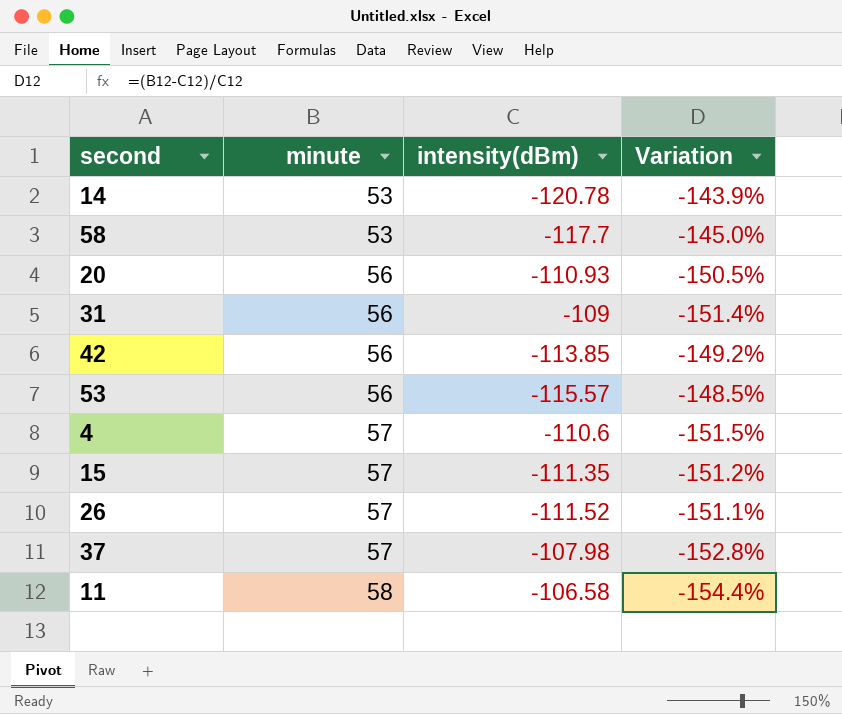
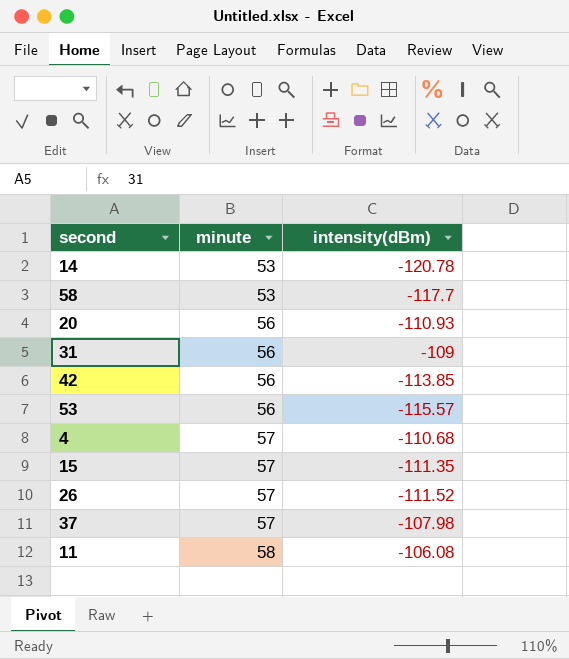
column Variation | formula: ([minute] - [intensity(dBm)]) / [intensity(dBm)] -> none
4 | intensity(dBm): -110.6 -> -110.68
11 | intensity(dBm): -106.58 -> -106.08

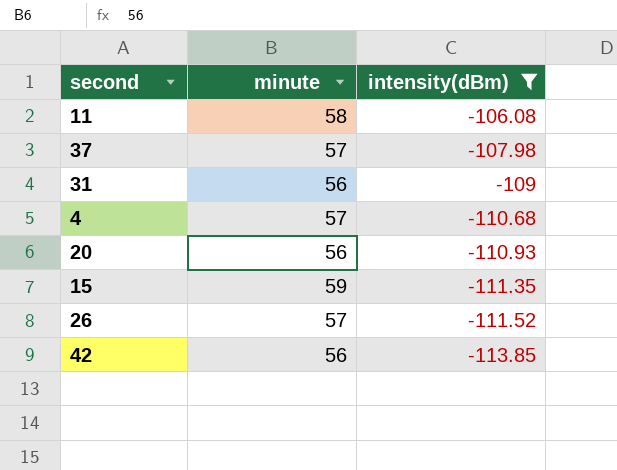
filter: none -> intensity(dBm) >= -113.85
row order: minute ascending -> intensity(dBm) descending
15 | minute: 57 -> 59

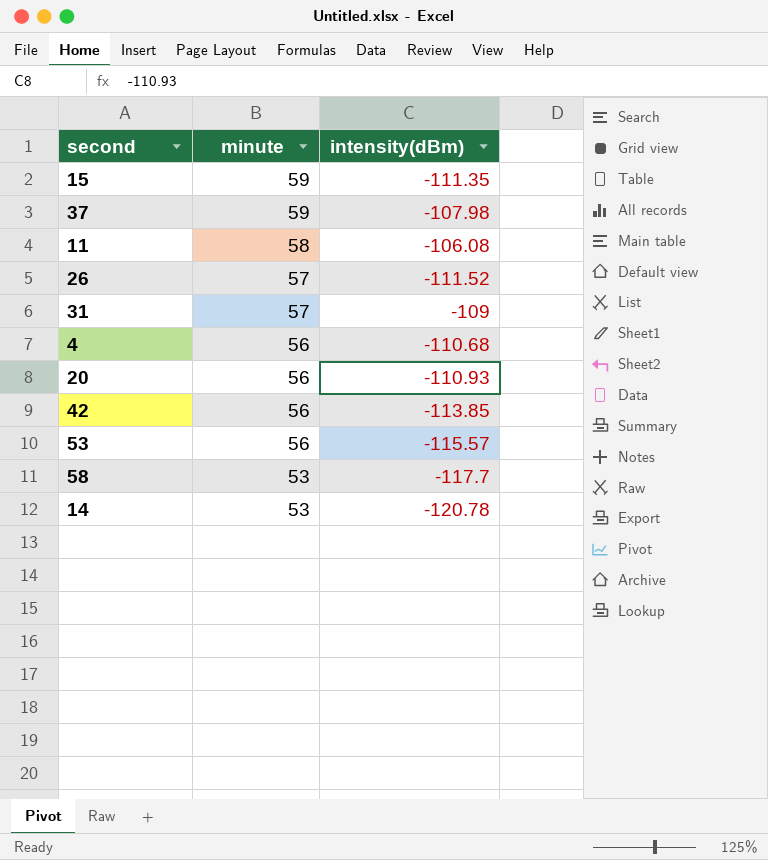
filter: intensity(dBm) >= -113.85 -> none
row order: intensity(dBm) descending -> minute descending
37 | minute: 57 -> 59
31 | minute: 56 -> 57
4 | minute: 57 -> 56

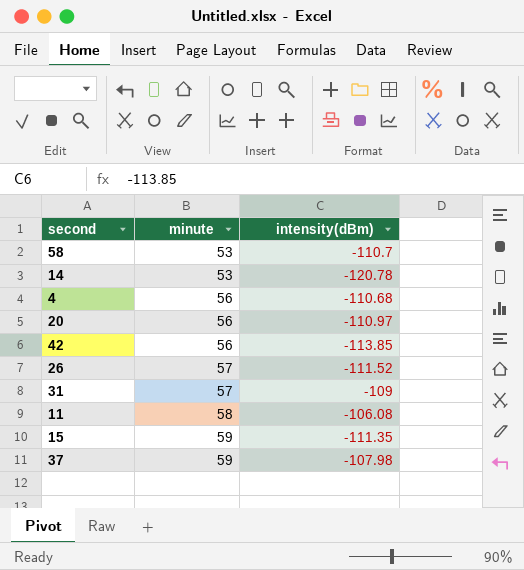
row order: minute descending -> minute ascending
row 53: 56 | -115.57 -> none
58 | intensity(dBm): -117.7 -> -110.7
20 | intensity(dBm): -110.93 -> -110.97

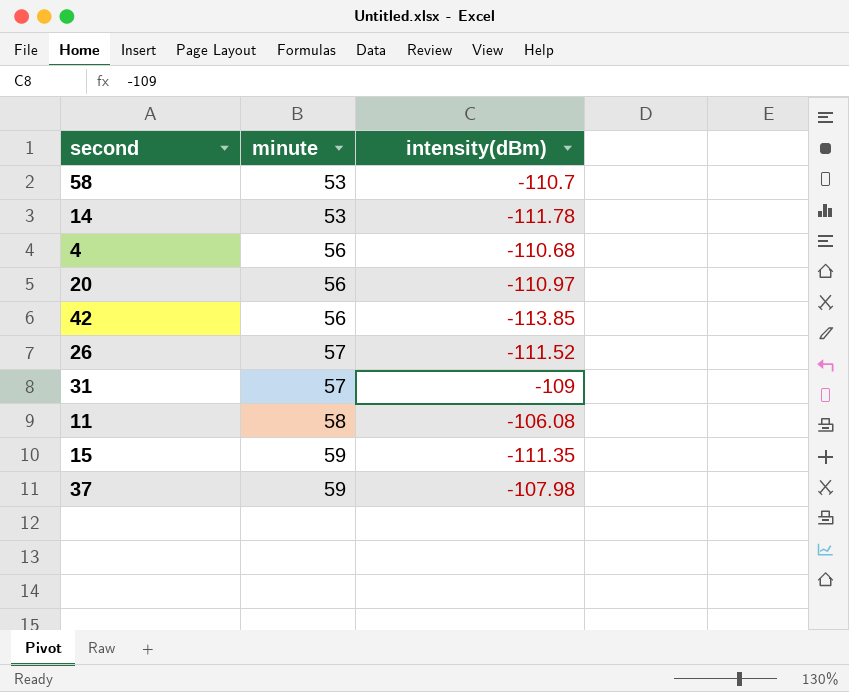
14 | intensity(dBm): -120.78 -> -111.78

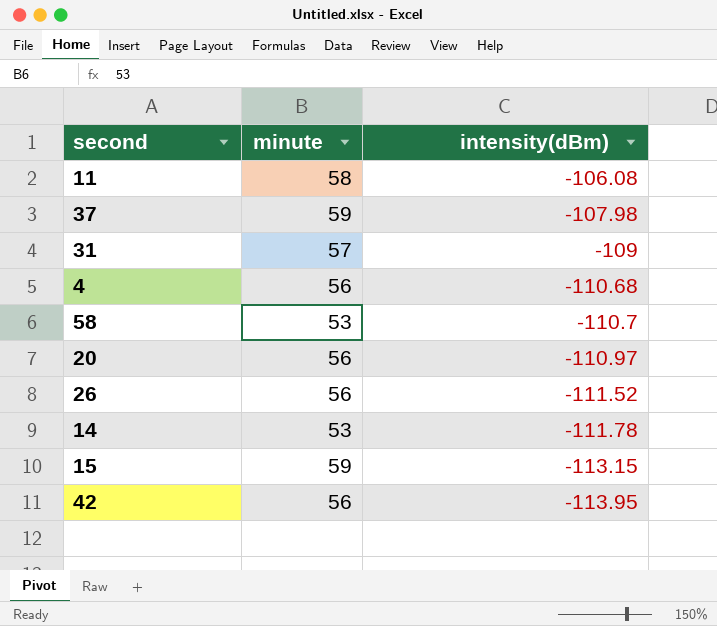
row order: minute ascending -> intensity(dBm) descending
26 | minute: 57 -> 56
15 | intensity(dBm): -111.35 -> -113.15
42 | intensity(dBm): -113.85 -> -113.95

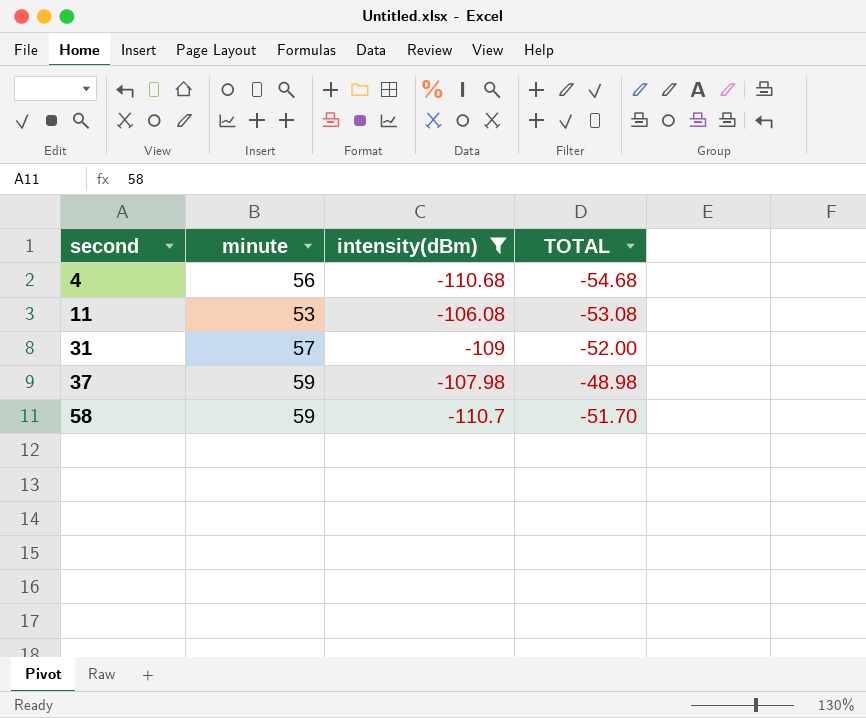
filter: none -> intensity(dBm) >= -110.7
row order: intensity(dBm) descending -> second ascending
column TOTAL | formula: none -> [minute] + [intensity(dBm)]
11 | minute: 58 -> 53
58 | minute: 53 -> 59

